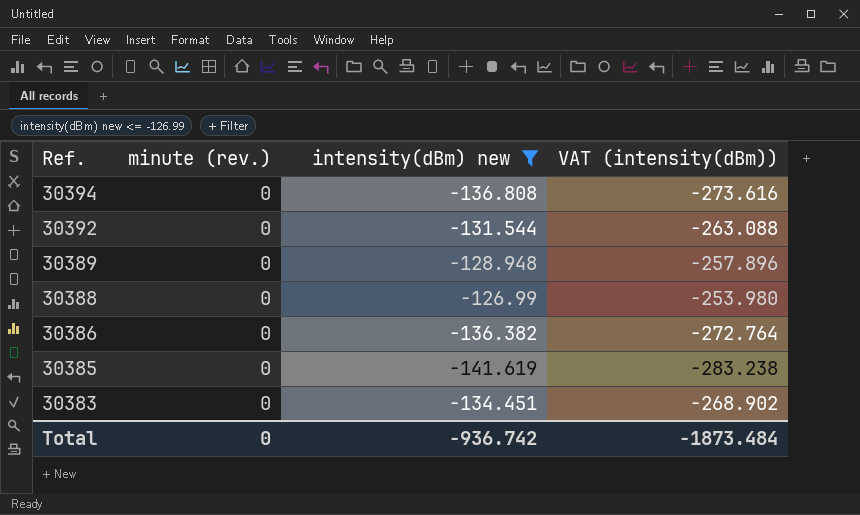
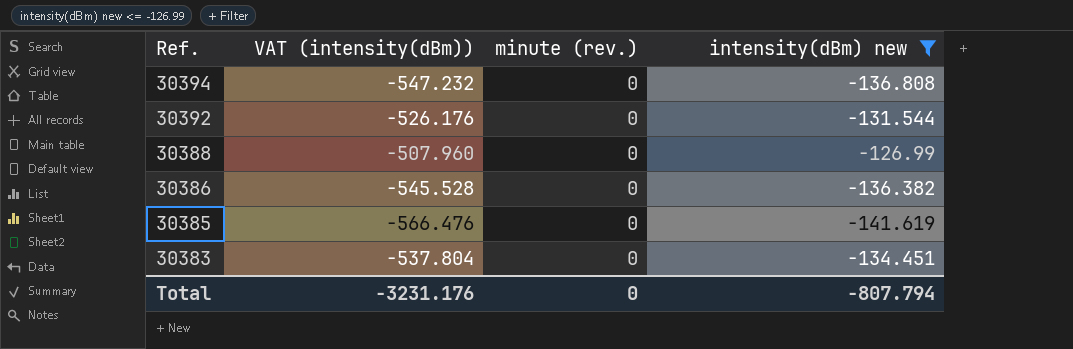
column VAT (intensity(dBm)) | formula: [intensity(dBm) new] * 2 -> [intensity(dBm) new] * 4
column VAT (intensity(dBm)) | position: 4 -> 2
row 30389: 0 | -128.948 | -257.896 -> none
Total | VAT (intensity(dBm)): -1873.484 -> -3231.176
Total | intensity(dBm) new: -936.742 -> -807.794

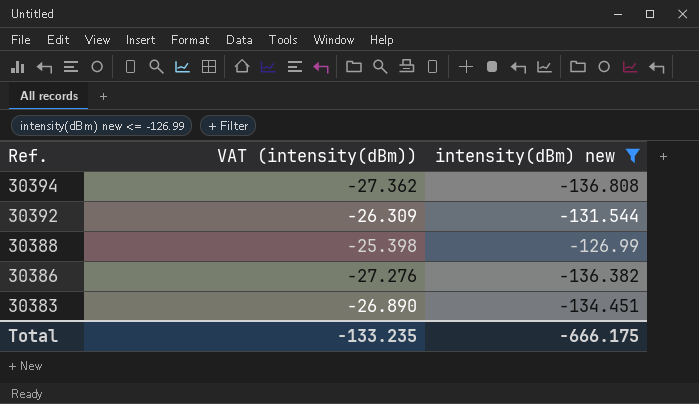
column minute (rev.) | position: 3 -> none
column VAT (intensity(dBm)) | formula: [intensity(dBm) new] * 4 -> [intensity(dBm) new] * 0.2
row 30385: -566.476 | 0 | -141.619 -> none
Total | VAT (intensity(dBm)): -3231.176 -> -133.235
Total | intensity(dBm) new: -807.794 -> -666.175

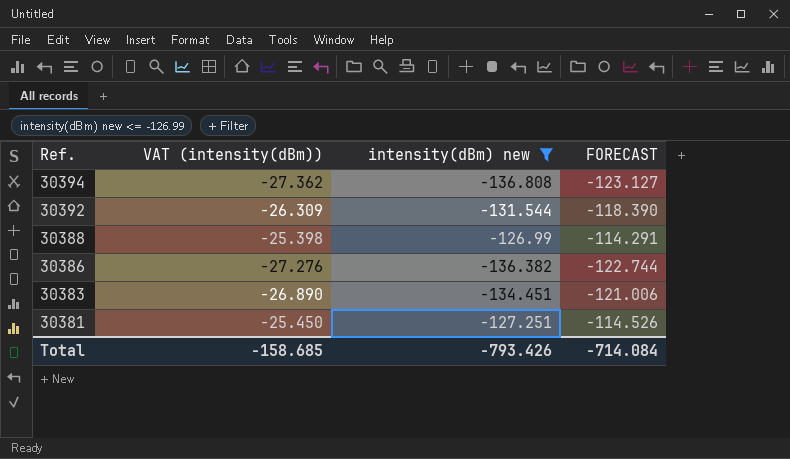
column FORECAST | formula: none -> [intensity(dBm) new] * 0.9
row 30381: none -> -25.450 | -127.251 | -114.526
Total | VAT (intensity(dBm)): -133.235 -> -158.685
Total | intensity(dBm) new: -666.175 -> -793.426

